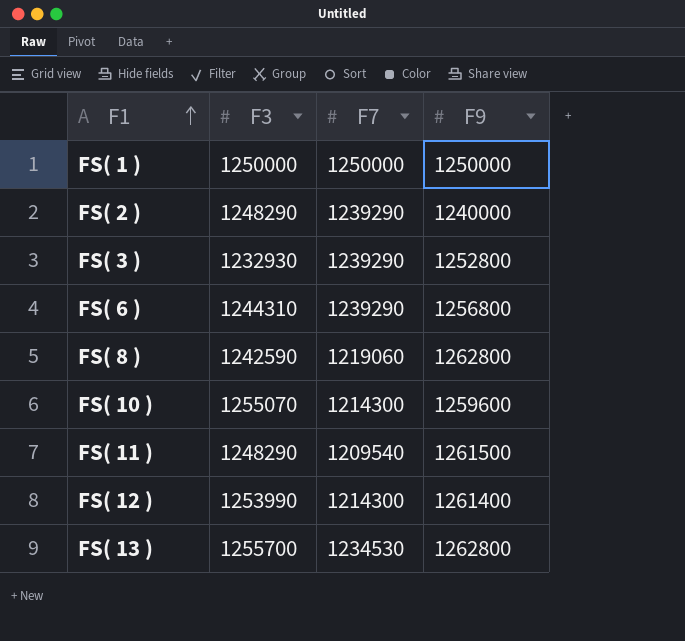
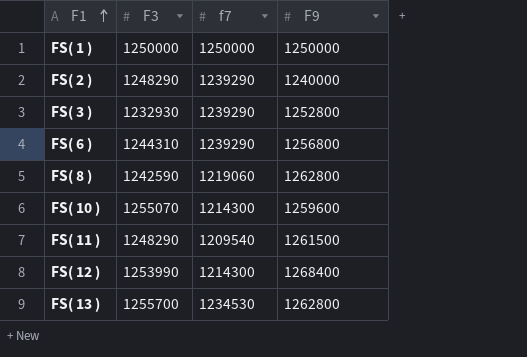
column name: F7 -> f7
FS( 12 ) | F9: 1261400 -> 1268400

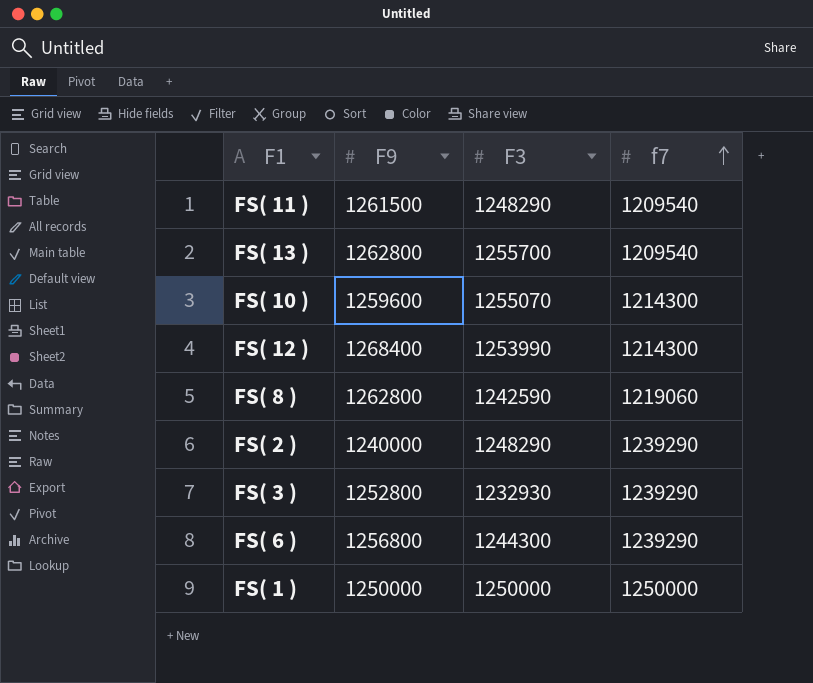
row order: F1 ascending -> f7 ascending
column F9 | position: 4 -> 2
FS( 13 ) | f7: 1234530 -> 1209540
FS( 6 ) | F3: 1244310 -> 1244300

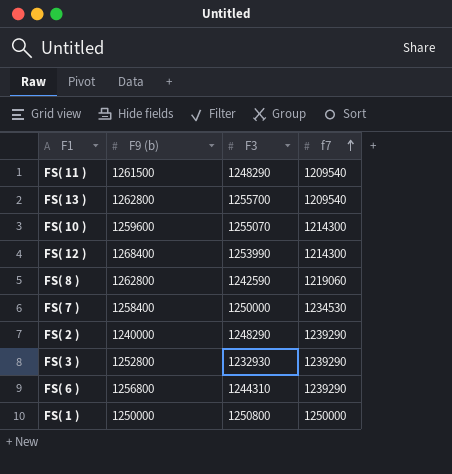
column name: F9 -> F9 (b)
row FS( 7 ): none -> 1258400 | 1250000 | 1234530
FS( 6 ) | F3: 1244300 -> 1244310
FS( 1 ) | F3: 1250000 -> 1250800

